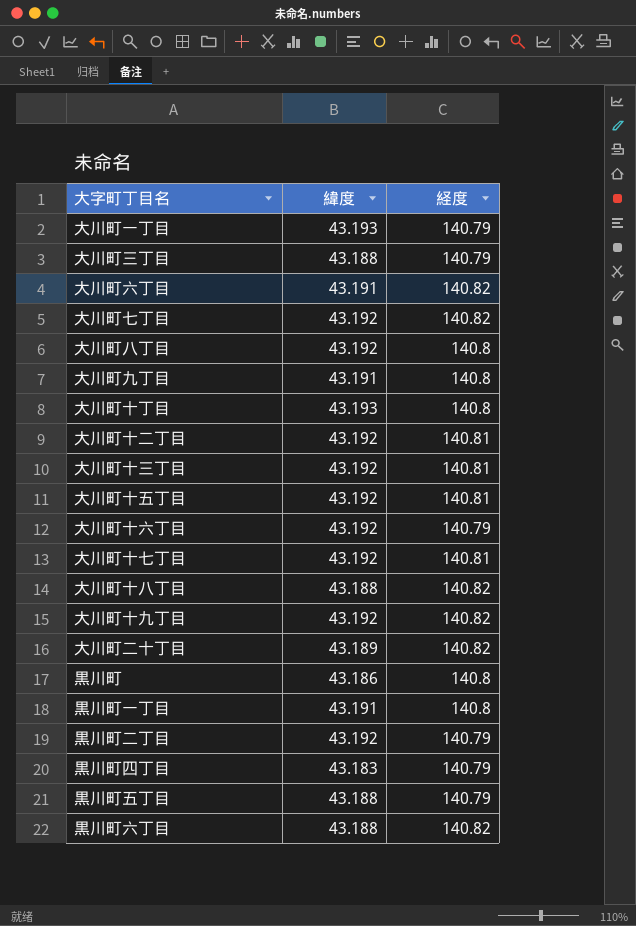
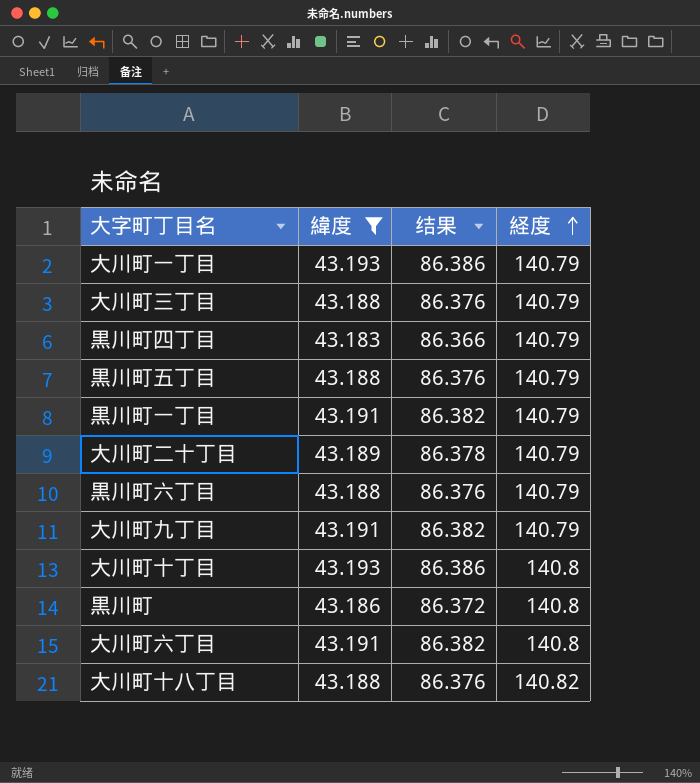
filter: none -> 緯度 != 43.192
row order: none -> 経度 ascending
column 结果 | formula: none -> [緯度] * 2
黒川町一丁目 | 経度: 140.8 -> 140.79
大川町二十丁目 | 経度: 140.82 -> 140.79
黒川町六丁目 | 経度: 140.82 -> 140.79
大川町九丁目 | 経度: 140.8 -> 140.79
大川町六丁目 | 経度: 140.82 -> 140.8

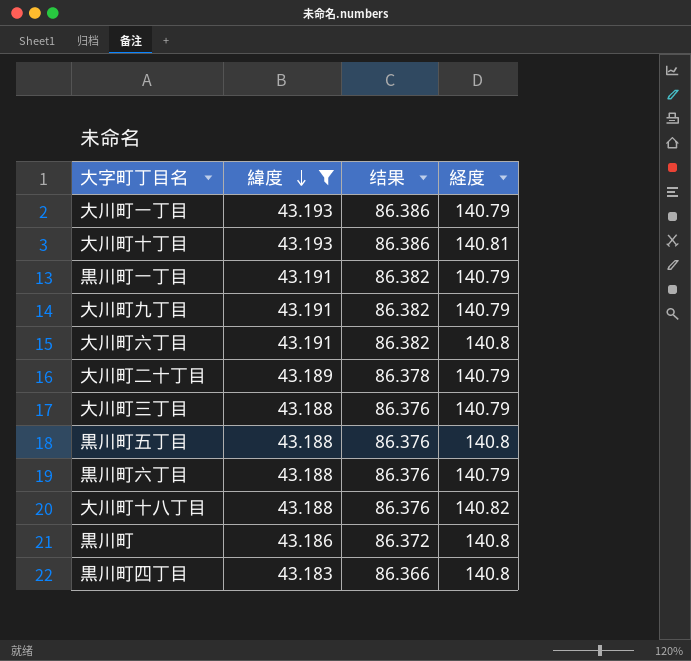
row order: 経度 ascending -> 緯度 descending
大川町十丁目 | 経度: 140.8 -> 140.81
黒川町五丁目 | 経度: 140.79 -> 140.8
黒川町四丁目 | 経度: 140.79 -> 140.8

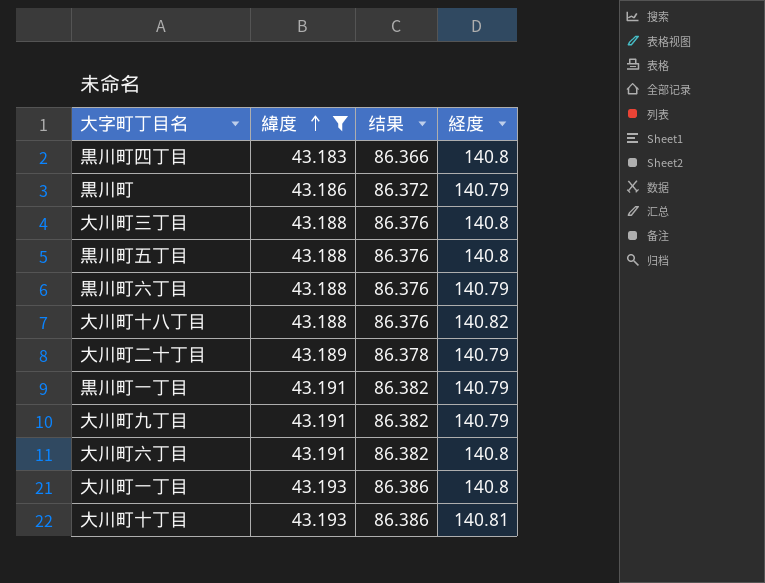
row order: 緯度 descending -> 緯度 ascending
黒川町 | 経度: 140.8 -> 140.79
大川町三丁目 | 経度: 140.79 -> 140.8
大川町一丁目 | 経度: 140.79 -> 140.8

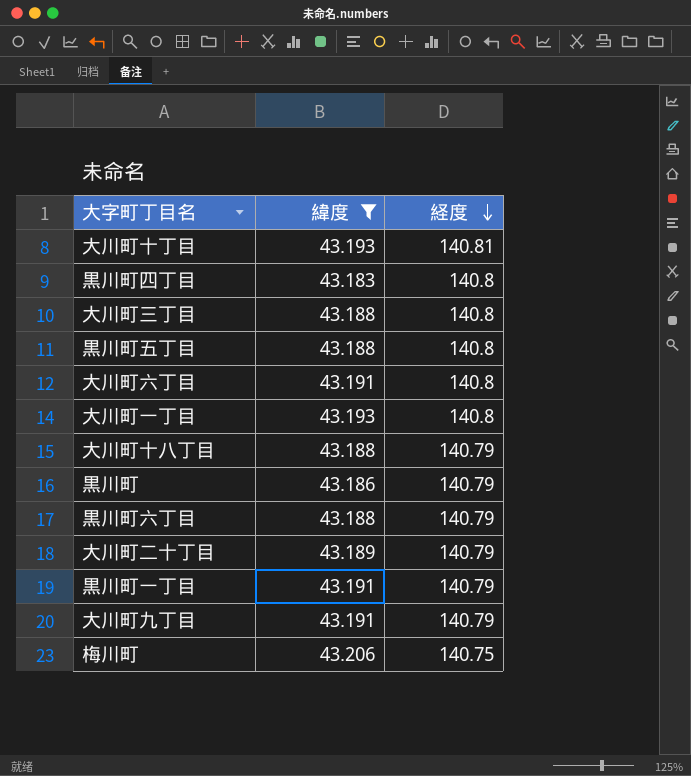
row order: 緯度 ascending -> 経度 descending
column 结果 | formula: [緯度] * 2 -> none
大川町十八丁目 | 経度: 140.82 -> 140.79
row 梅川町: none -> 43.206 | 140.75

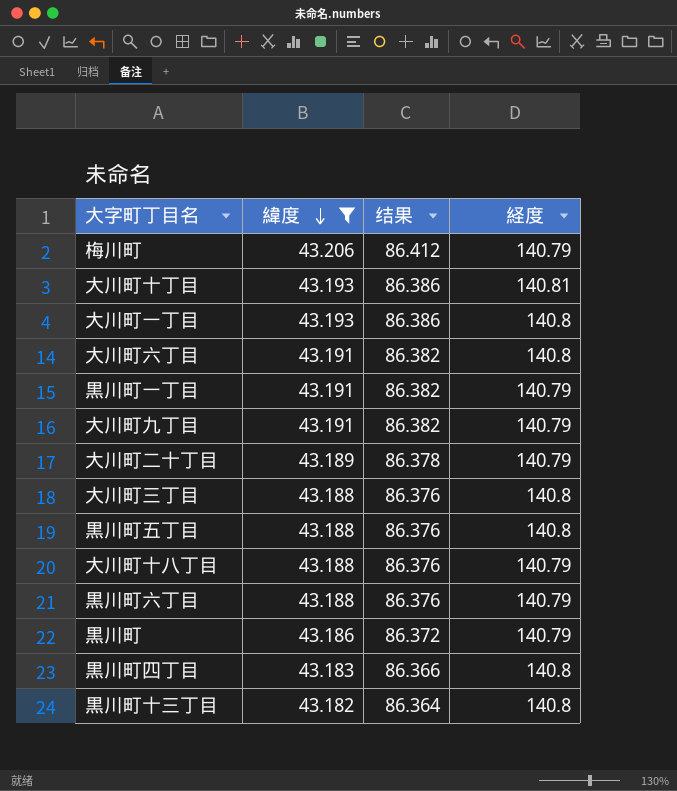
row order: 経度 descending -> 緯度 descending
column 结果 | formula: none -> [緯度] * 2
梅川町 | 経度: 140.75 -> 140.79
row 黒川町十三丁目: none -> 43.182 | 86.364 | 140.8

